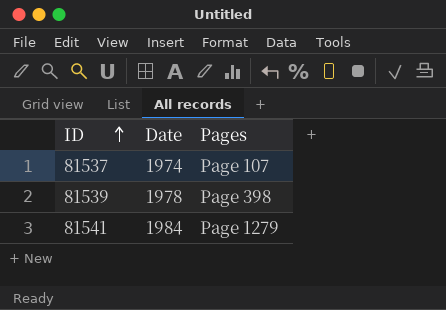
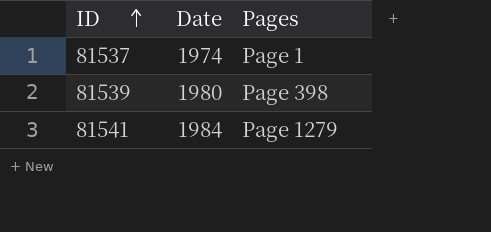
81537 | Pages: Page 107 -> Page 1
81539 | Date: 1978 -> 1980

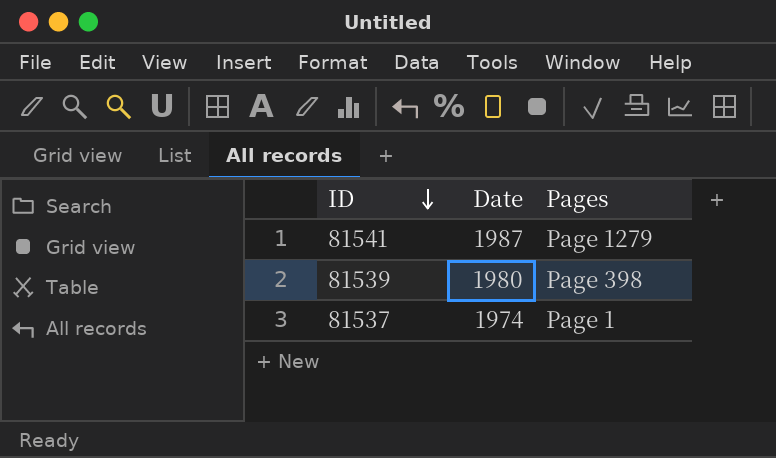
row order: ID ascending -> ID descending
81541 | Date: 1984 -> 1987

